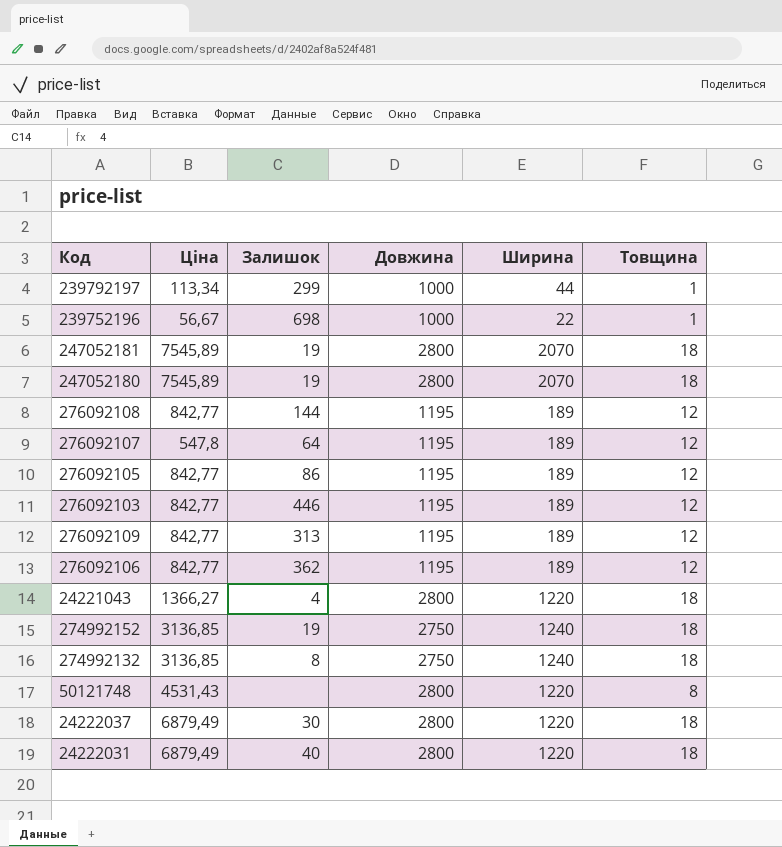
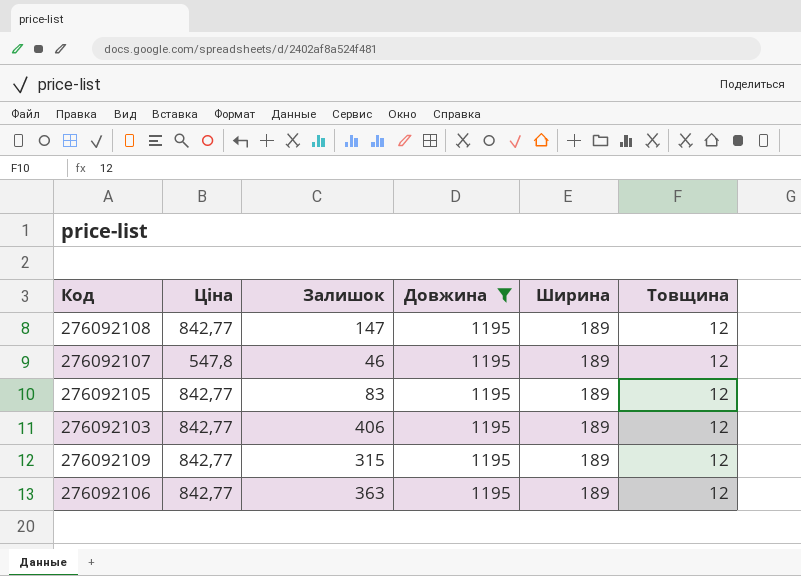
filter: none -> Довжина = 1195
276092108 | Залишок: 144 -> 147
276092107 | Залишок: 64 -> 46
276092105 | Залишок: 86 -> 83
276092103 | Залишок: 446 -> 406
276092109 | Залишок: 313 -> 315
276092106 | Залишок: 362 -> 363

